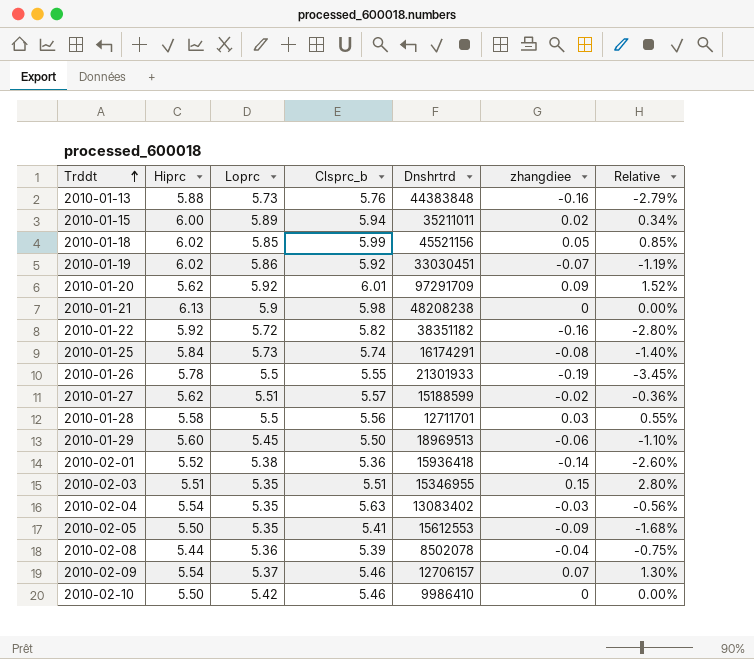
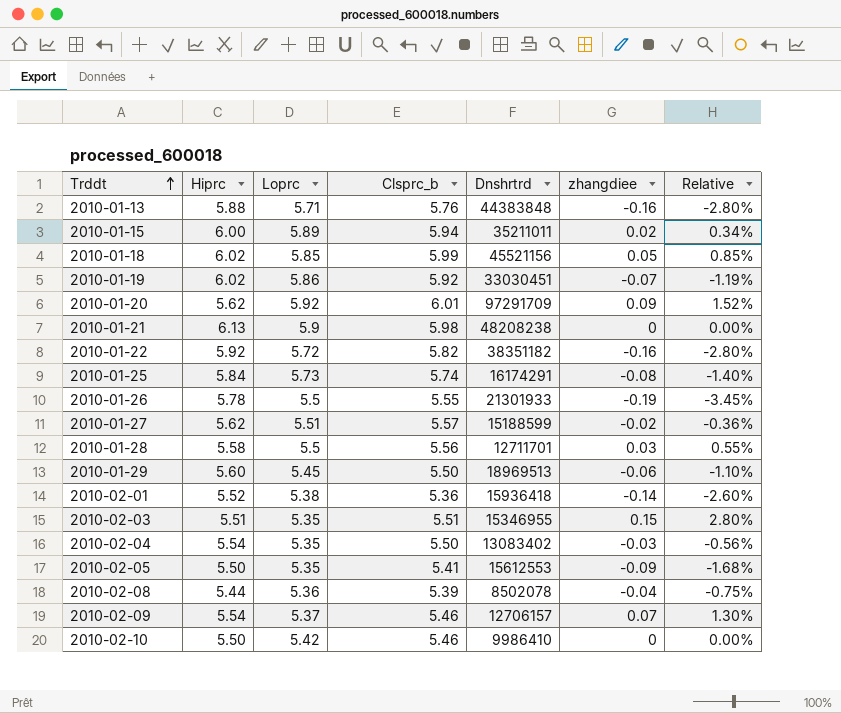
2010-01-13 | Loprc: 5.73 -> 5.71
2010-01-13 | Relative: -2.79% -> -2.80%
2010-02-04 | Clsprc_b: 5.63 -> 5.50

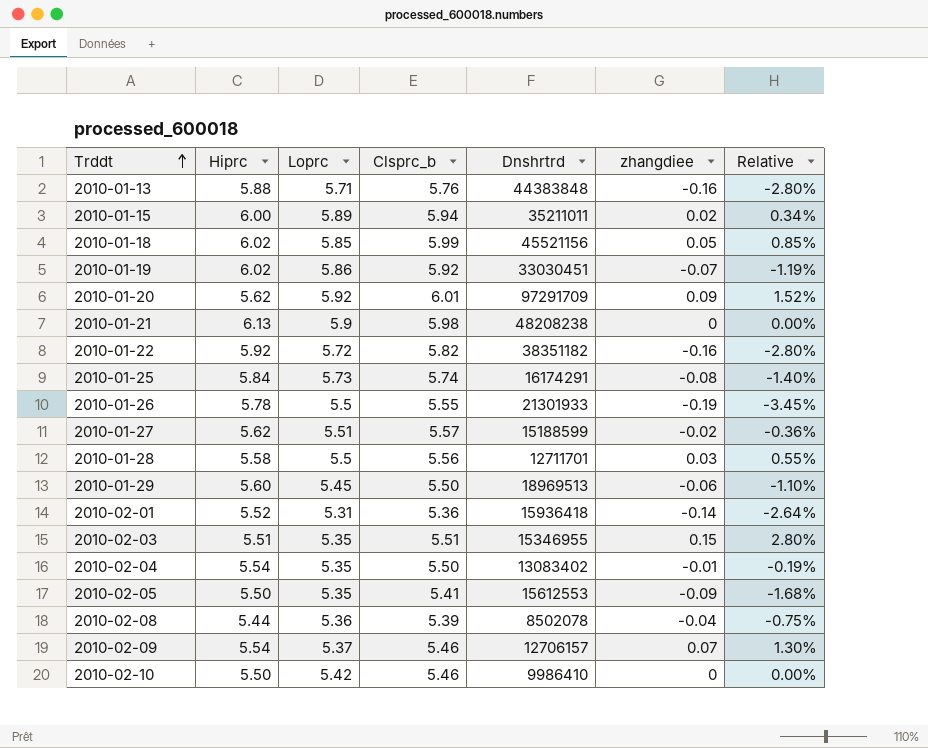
2010-02-01 | Loprc: 5.38 -> 5.31
2010-02-01 | Relative: -2.60% -> -2.64%
2010-02-04 | zhangdiee: -0.03 -> -0.01
2010-02-04 | Relative: -0.56% -> -0.19%

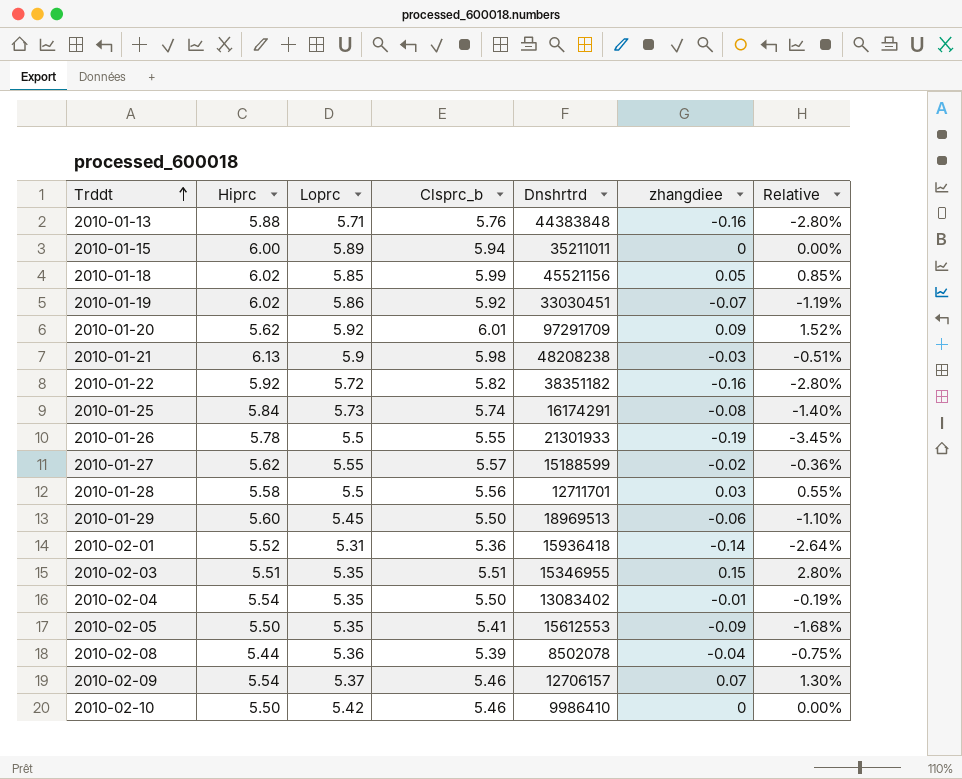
2010-01-15 | zhangdiee: 0.02 -> 0
2010-01-15 | Relative: 0.34% -> 0.00%
2010-01-21 | zhangdiee: 0 -> -0.03
2010-01-21 | Relative: 0.00% -> -0.51%
2010-01-27 | Loprc: 5.51 -> 5.55

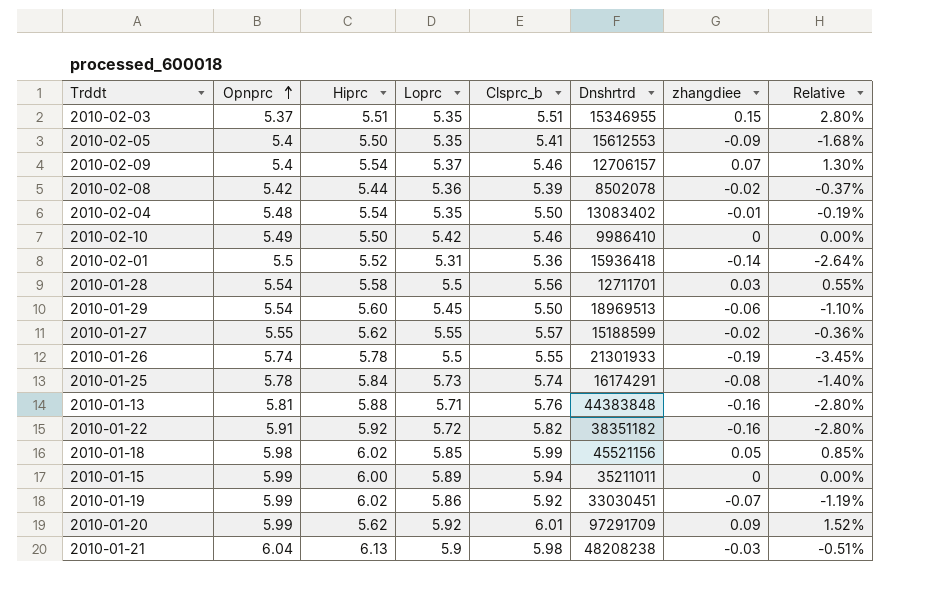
row order: Trddt ascending -> Opnprc ascending
column Opnprc | position: none -> 2
2010-02-08 | zhangdiee: -0.04 -> -0.02
2010-02-08 | Relative: -0.75% -> -0.37%

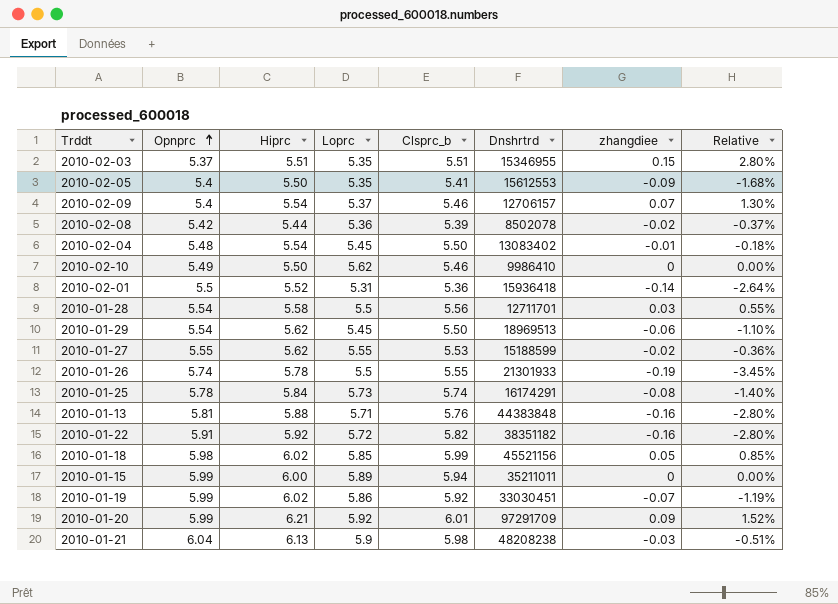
2010-02-04 | Loprc: 5.35 -> 5.45
2010-02-04 | Relative: -0.19% -> -0.18%
2010-02-10 | Loprc: 5.42 -> 5.62
2010-01-29 | Hiprc: 5.60 -> 5.62
2010-01-27 | Clsprc_b: 5.57 -> 5.53
2010-01-20 | Hiprc: 5.62 -> 6.21

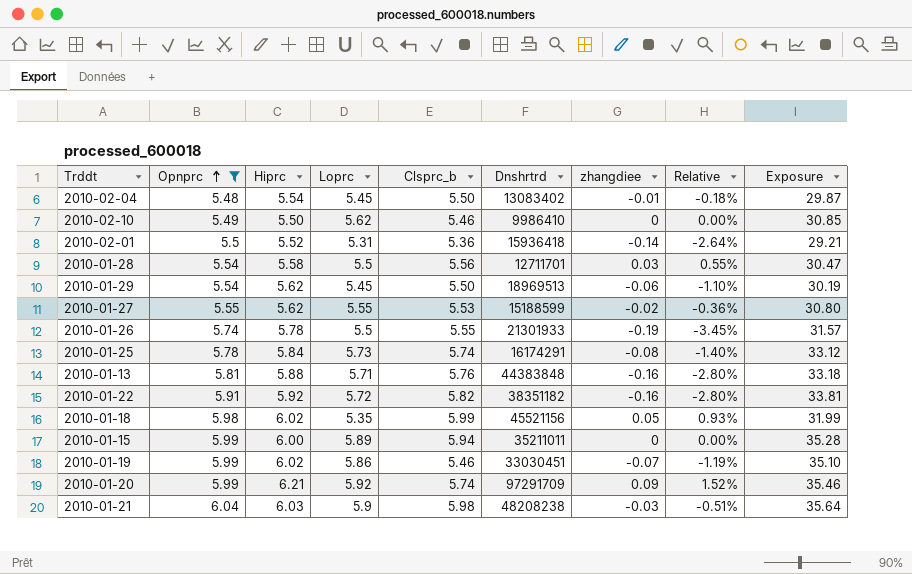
filter: none -> Opnprc >= 5.48
column Exposure | formula: none -> [Opnprc] * [Loprc]
2010-01-18 | Loprc: 5.85 -> 5.35
2010-01-18 | Relative: 0.85% -> 0.93%
2010-01-19 | Clsprc_b: 5.92 -> 5.46
2010-01-20 | Clsprc_b: 6.01 -> 5.74
2010-01-21 | Hiprc: 6.13 -> 6.03

